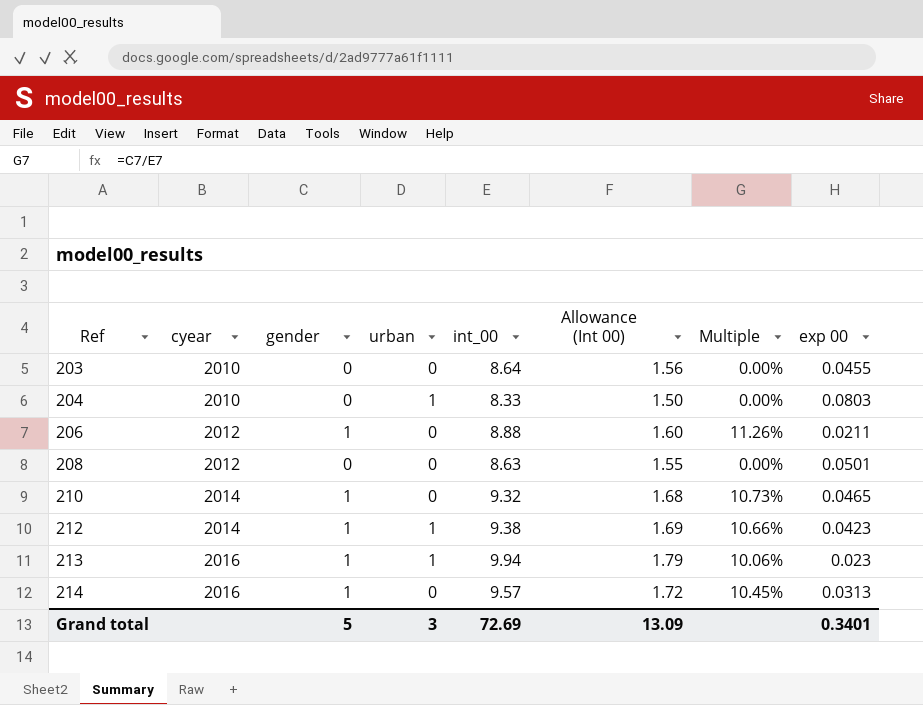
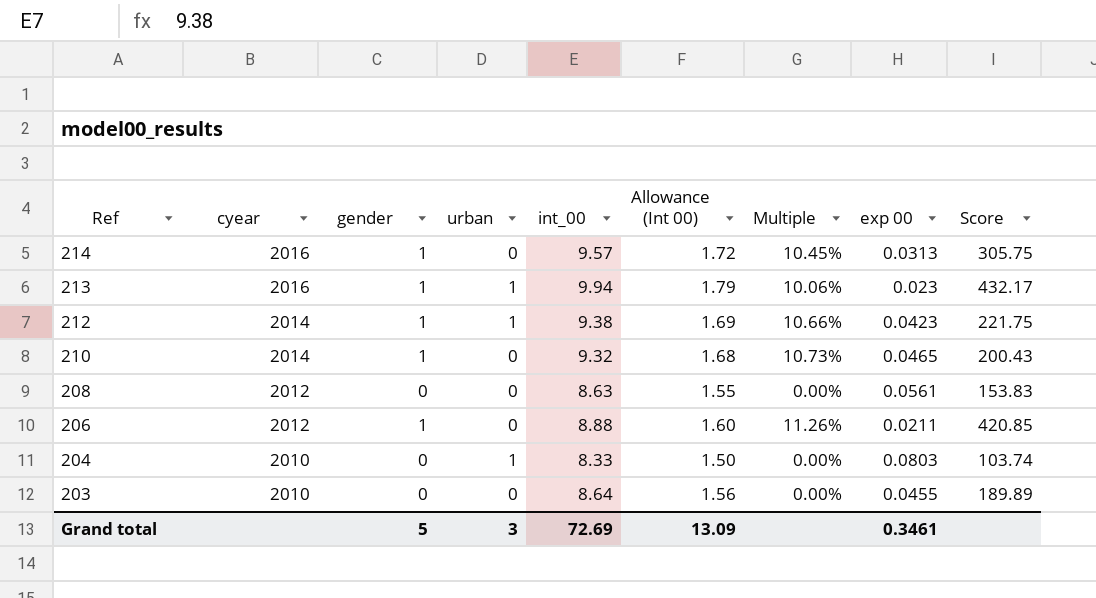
row order: Ref ascending -> Ref descending
column Score | formula: none -> [int_00] / [exp 00]
208 | exp 00: 0.0501 -> 0.0561
Grand total | exp 00: 0.3401 -> 0.3461

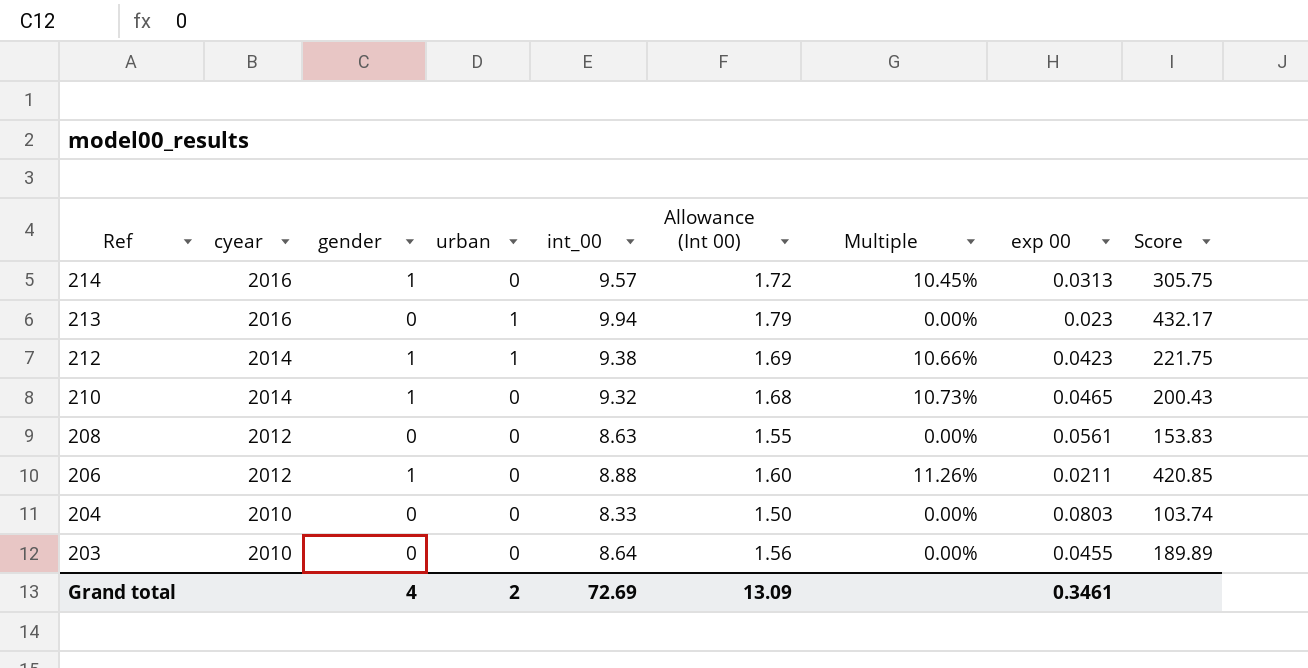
213 | gender: 1 -> 0
213 | Multiple: 10.06% -> 0.00%
204 | urban: 1 -> 0
Grand total | gender: 5 -> 4
Grand total | urban: 3 -> 2

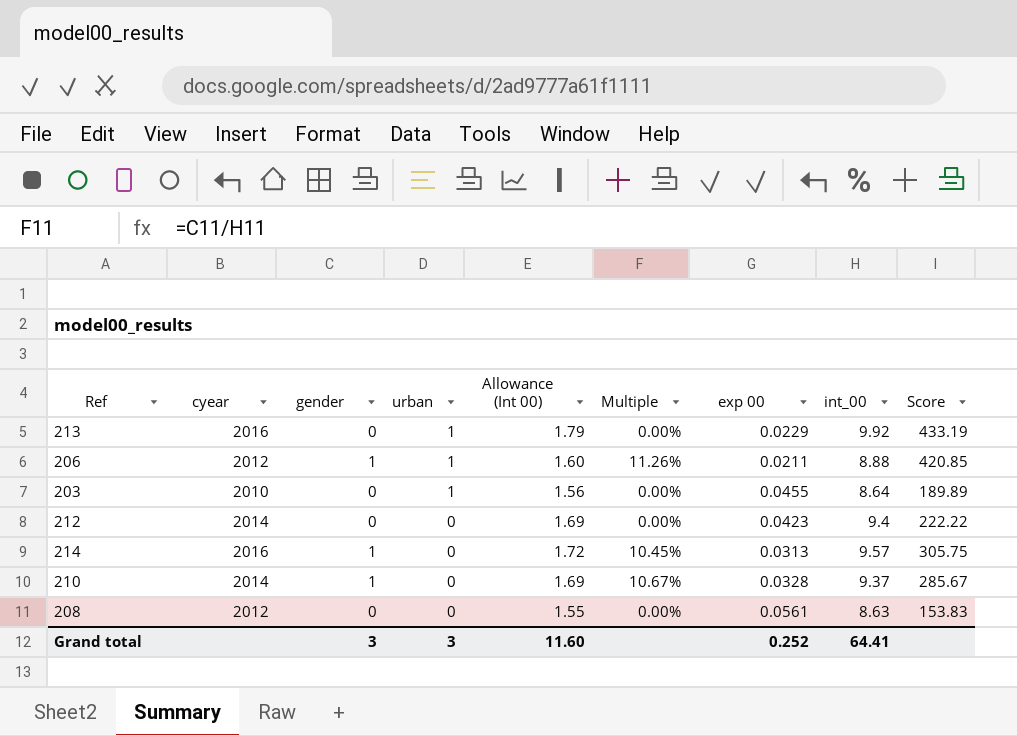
row order: Ref descending -> urban descending
column int_00 | position: 5 -> 8
row 204: 2010 | 0 | 0 | 8.33 | 1.50 | 0.00% | 0.0803 | 103.74 -> none
213 | exp 00: 0.023 -> 0.0229
213 | int_00: 9.94 -> 9.92
213 | Score: 432.17 -> 433.19
206 | urban: 0 -> 1
203 | urban: 0 -> 1
212 | gender: 1 -> 0
212 | urban: 1 -> 0
212 | Multiple: 10.66% -> 0.00%
212 | int_00: 9.38 -> 9.4
212 | Score: 221.75 -> 222.22
210 | Allowance (Int 00): 1.68 -> 1.69
210 | Multiple: 10.73% -> 10.67%
210 | exp 00: 0.0465 -> 0.0328
210 | int_00: 9.32 -> 9.37
210 | Score: 200.43 -> 285.67
Grand total | gender: 4 -> 3
Grand total | urban: 2 -> 3
Grand total | Allowance (Int 00): 13.09 -> 11.60
Grand total | exp 00: 0.3461 -> 0.252
Grand total | int_00: 72.69 -> 64.41

